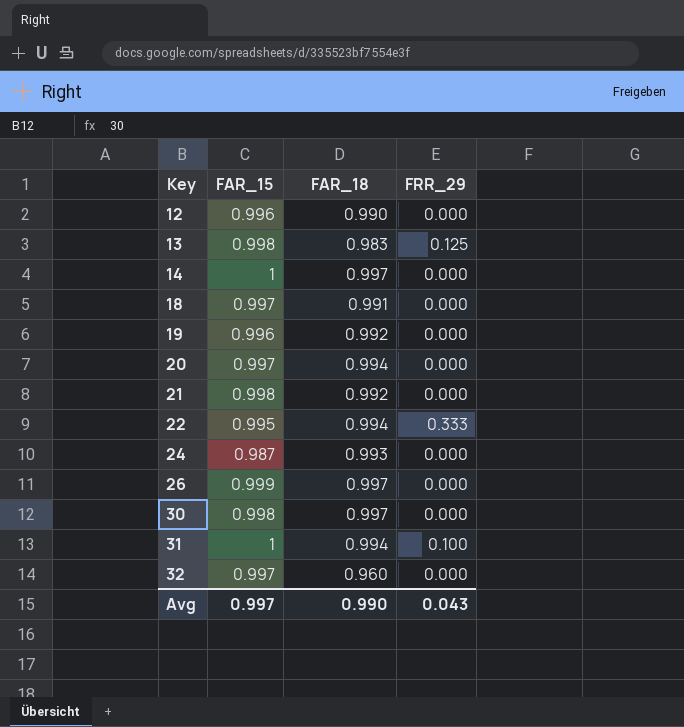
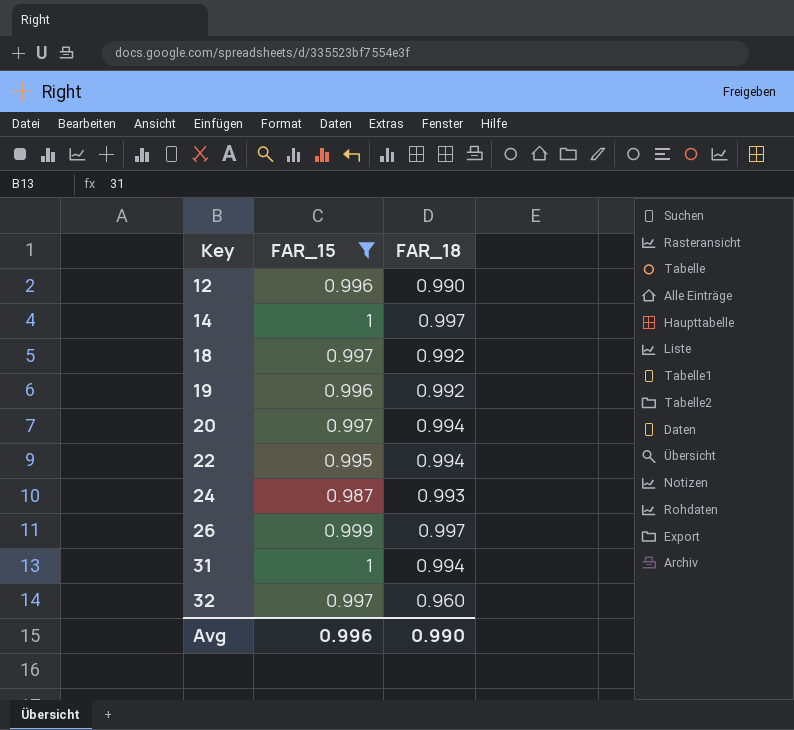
filter: none -> FAR_15 != 0.998
column FRR_29 | position: 4 -> none
18 | FAR_18: 0.991 -> 0.992
Avg | FAR_15: 0.997 -> 0.996

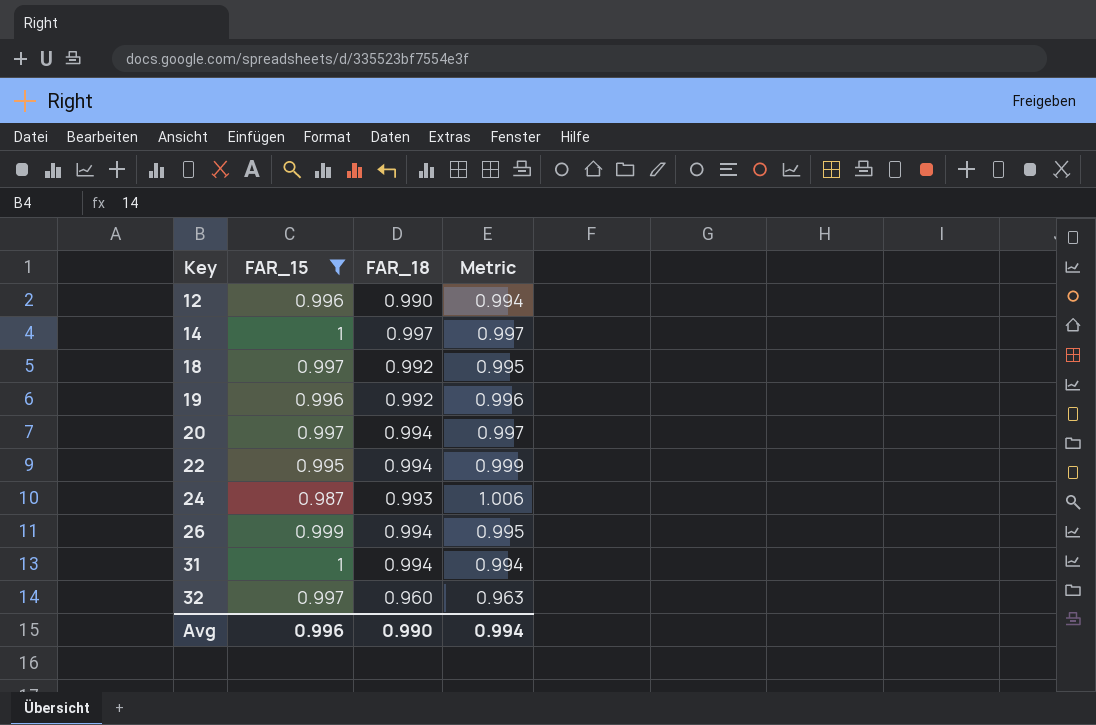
column Metric | formula: none -> [FAR_18] / [FAR_15]
26 | FAR_18: 0.997 -> 0.994

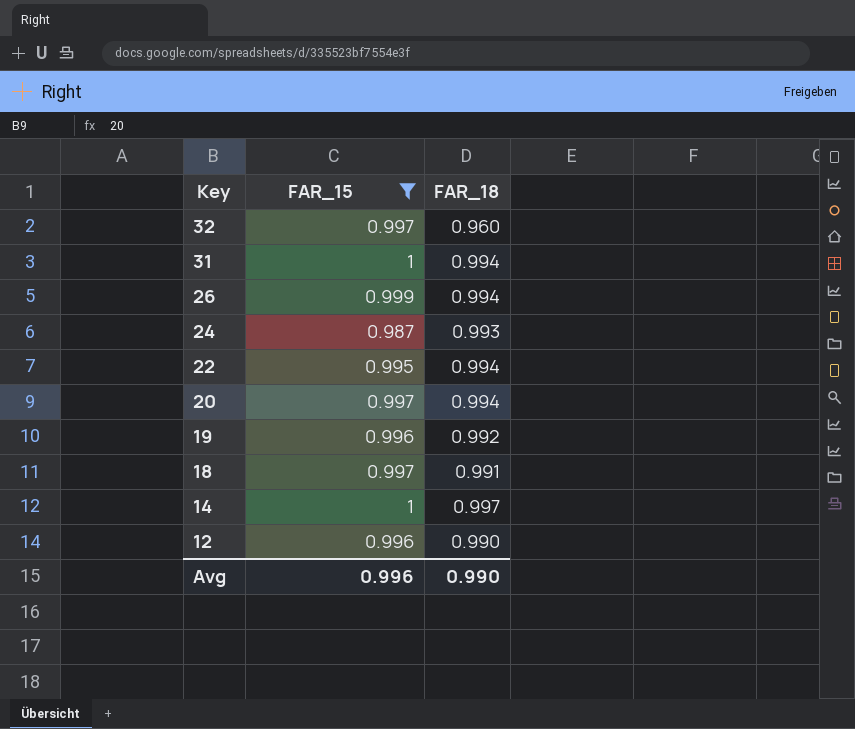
row order: Key ascending -> Key descending
column Metric | formula: [FAR_18] / [FAR_15] -> none
18 | FAR_18: 0.992 -> 0.991

